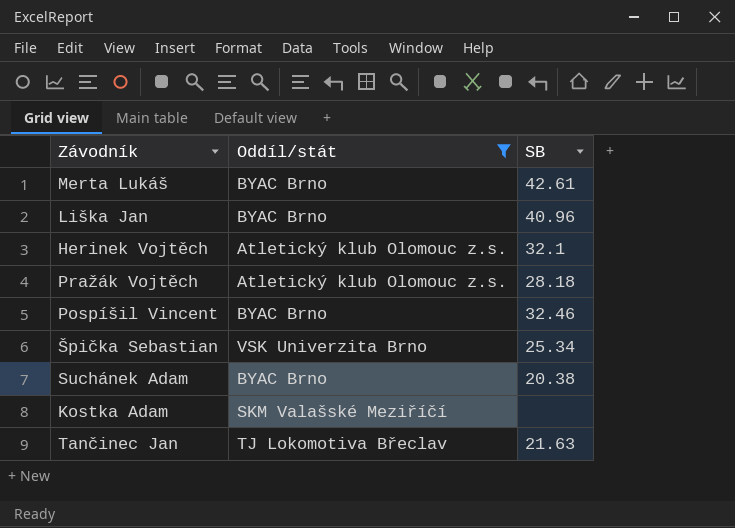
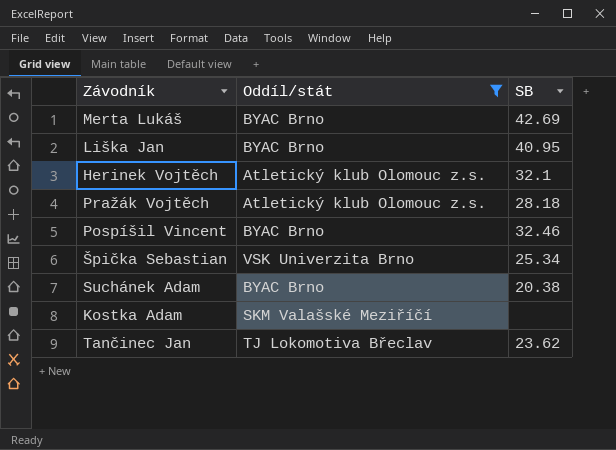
Merta Lukáš | SB: 42.61 -> 42.69
Liška Jan | SB: 40.96 -> 40.95
Tančinec Jan | SB: 21.63 -> 23.62

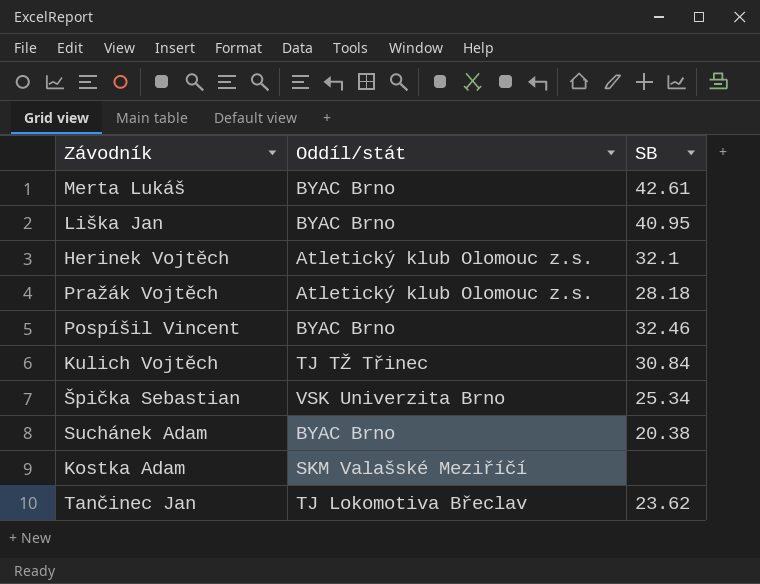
filter: Oddíl/stát != TJ TŽ Třinec -> none
Merta Lukáš | SB: 42.69 -> 42.61

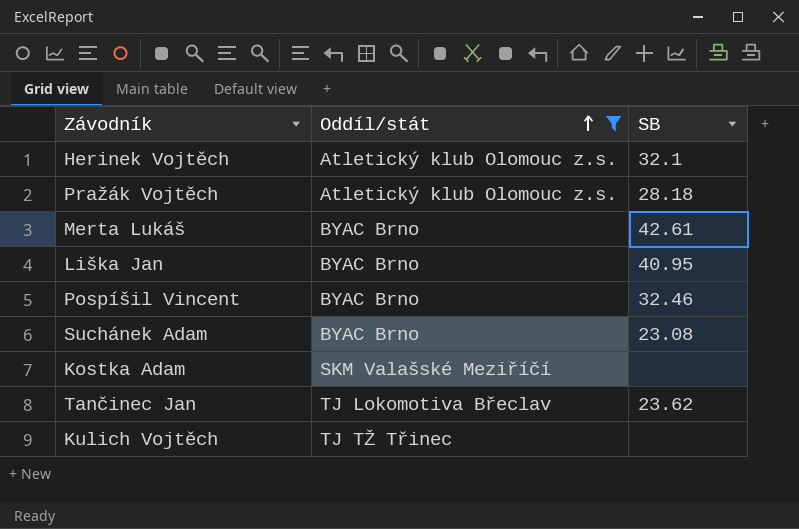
filter: none -> Oddíl/stát != VSK Univerzita Brno
row order: none -> Oddíl/stát ascending
Suchánek Adam | SB: 20.38 -> 23.08
Kulich Vojtěch | SB: 30.84 -> none

